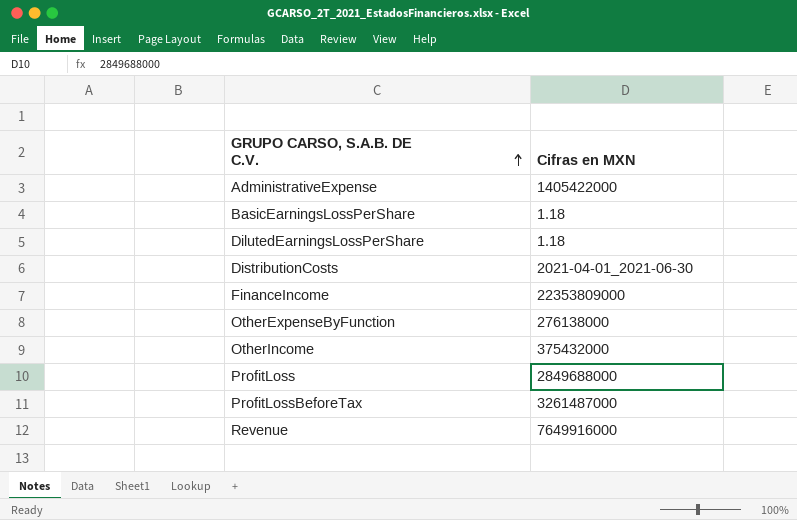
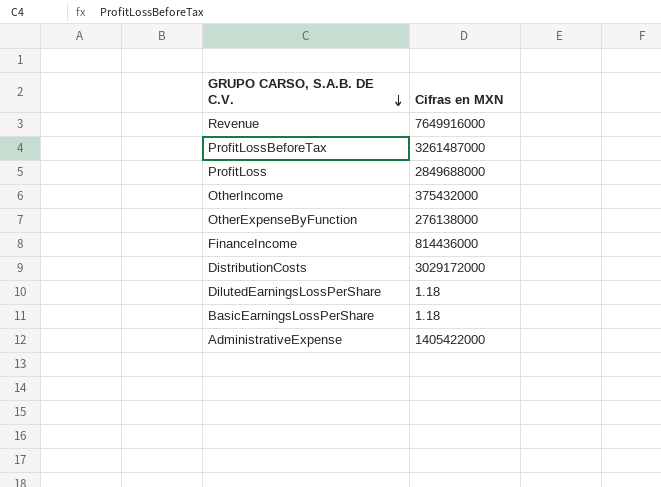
row order: GRUPO CARSO, S.A.B. DE C.V. ascending -> GRUPO CARSO, S.A.B. DE C.V. descending
FinanceIncome | Cifras en MXN: 22353809000 -> 814436000
DistributionCosts | Cifras en MXN: 2021-04-01_2021-06-30 -> 3029172000

